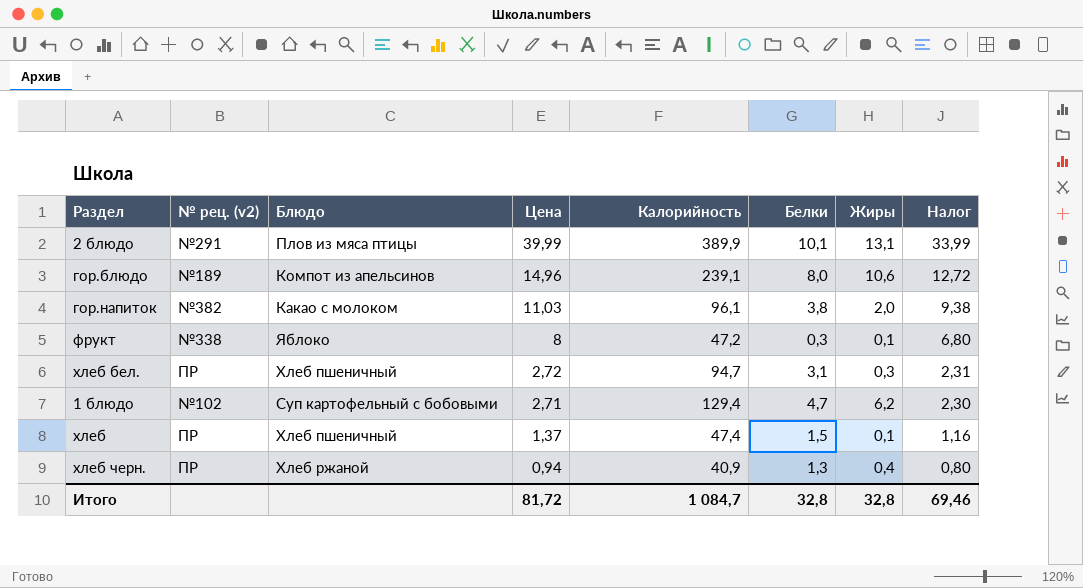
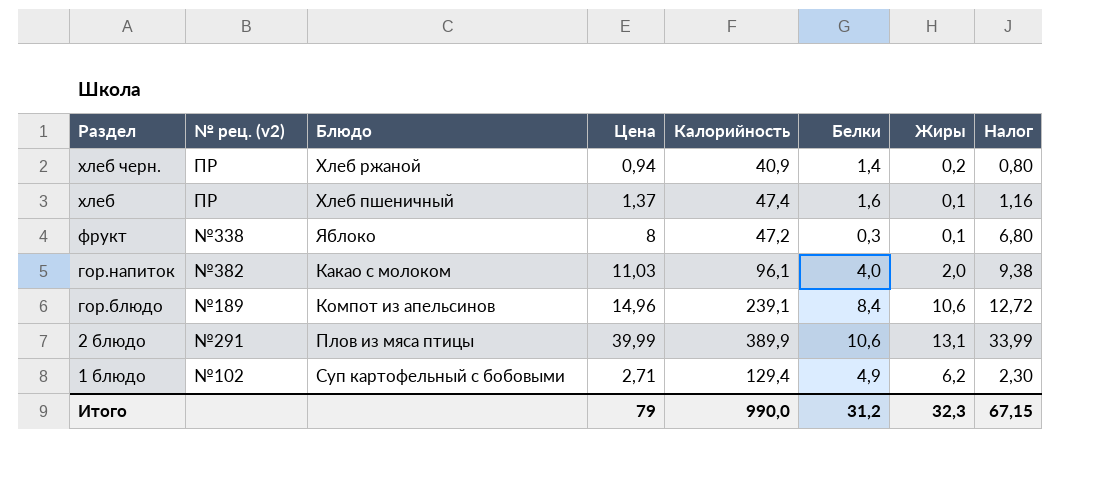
row order: Цена descending -> Раздел descending
row хлеб бел.: ПР | Хлеб пшеничный | 2,72 | 94,7 | 3,1 | 0,3 | 2,31 -> none
хлеб черн. | Белки: 1,3 -> 1,4
хлеб черн. | Жиры: 0,4 -> 0,2
хлеб | Белки: 1,5 -> 1,6
гор.напиток | Белки: 3,8 -> 4,0
гор.блюдо | Белки: 8,0 -> 8,4
2 блюдо | Белки: 10,1 -> 10,6
1 блюдо | Белки: 4,7 -> 4,9
Итого | Цена: 81,72 -> 79
Итого | Калорийность: 1 084,7 -> 990,0
Итого | Белки: 32,8 -> 31,2
Итого | Жиры: 32,8 -> 32,3
Итого | Налог: 69,46 -> 67,15

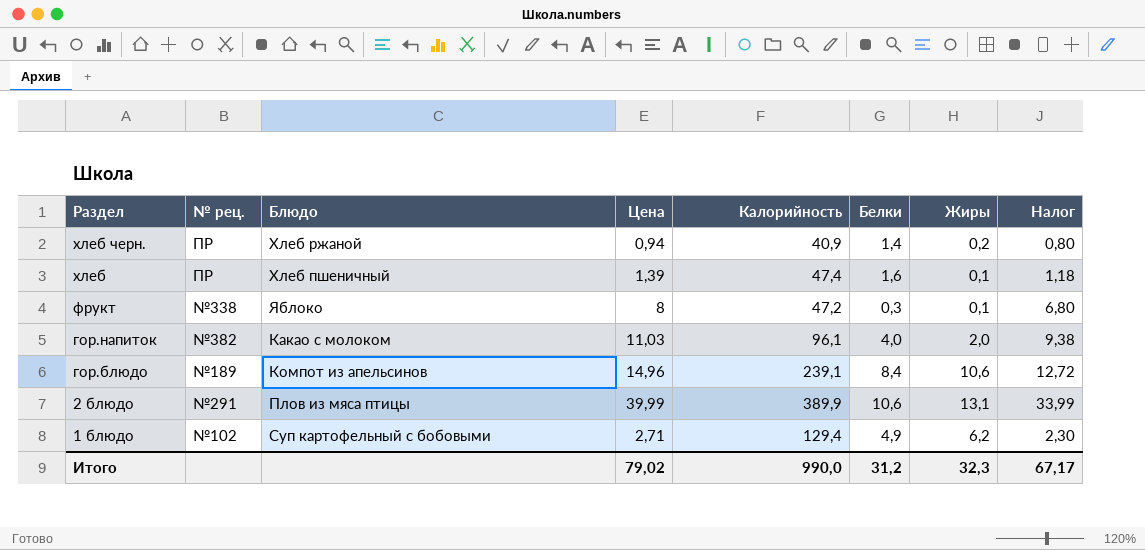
column name: № рец. (v2) -> № рец.
хлеб | Цена: 1,37 -> 1,39
хлеб | Налог: 1,16 -> 1,18
Итого | Цена: 79 -> 79,02
Итого | Налог: 67,15 -> 67,17

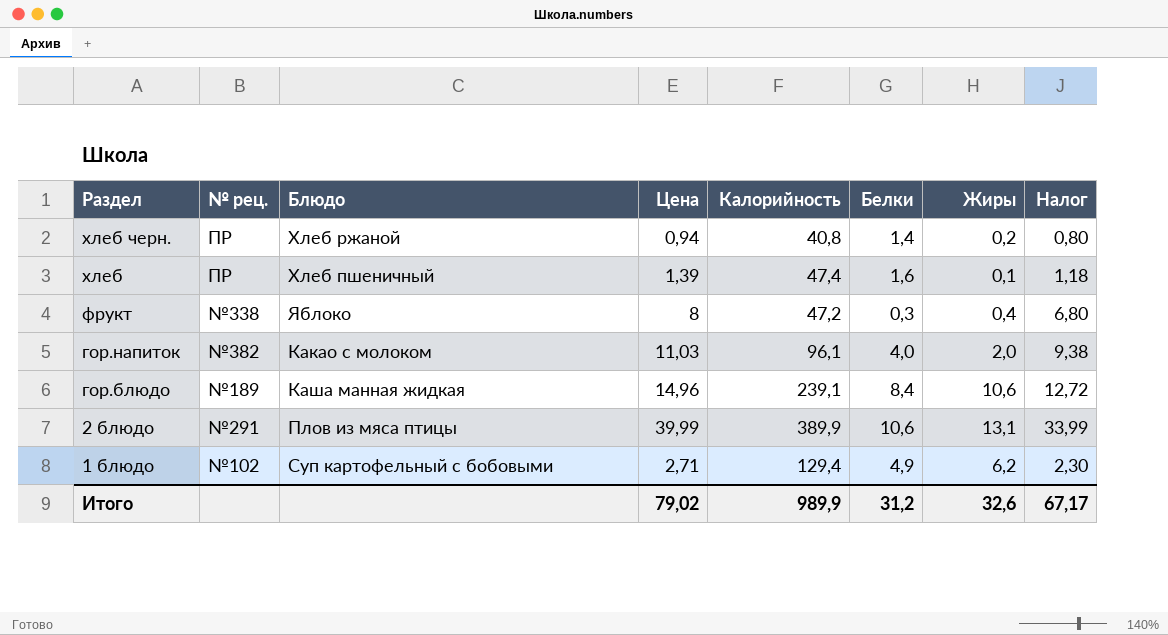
хлеб черн. | Калорийность: 40,9 -> 40,8
фрукт | Жиры: 0,1 -> 0,4
гор.блюдо | Блюдо: Компот из апельсинов -> Каша манная жидкая
Итого | Калорийность: 990,0 -> 989,9
Итого | Жиры: 32,3 -> 32,6

